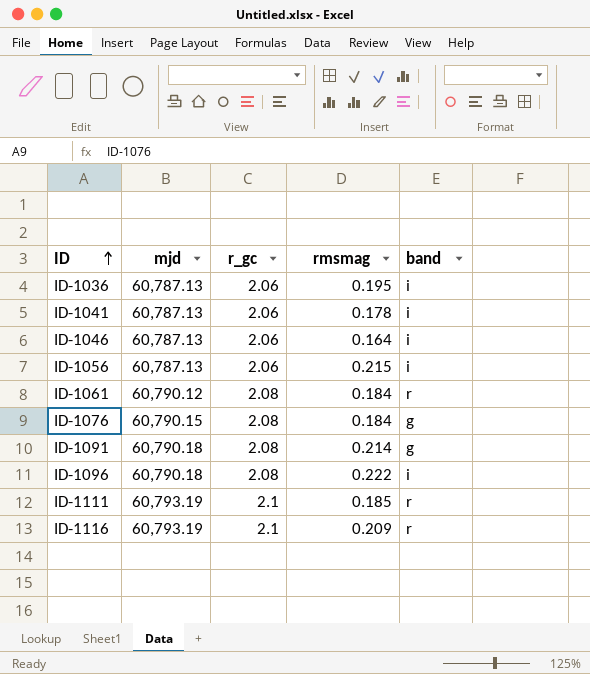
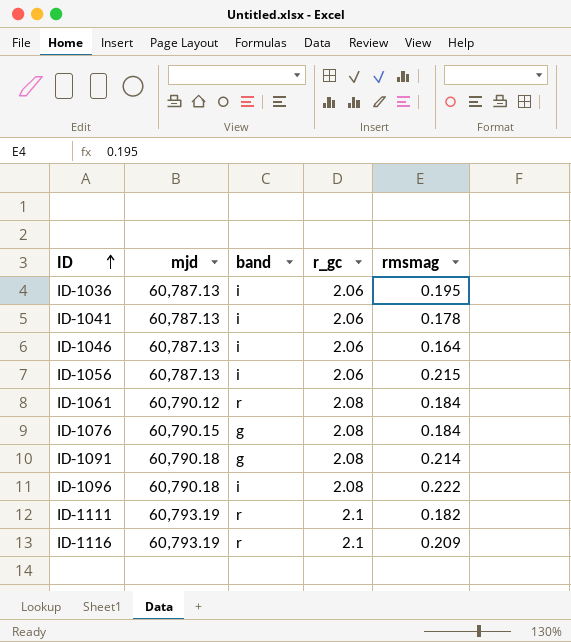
column band | position: 5 -> 3
ID-1111 | rmsmag: 0.185 -> 0.182

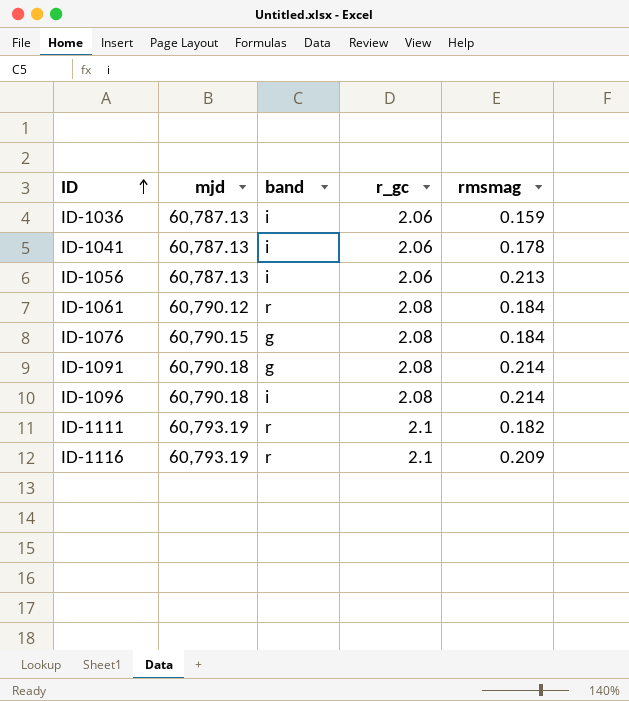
row ID-1046: 60,787.13 | i | 2.06 | 0.164 -> none
ID-1036 | rmsmag: 0.195 -> 0.159
ID-1056 | rmsmag: 0.215 -> 0.213
ID-1096 | rmsmag: 0.222 -> 0.214

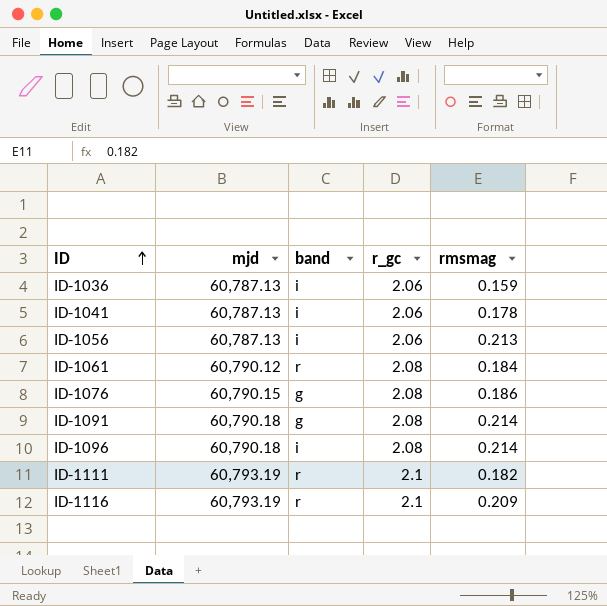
ID-1076 | rmsmag: 0.184 -> 0.186

